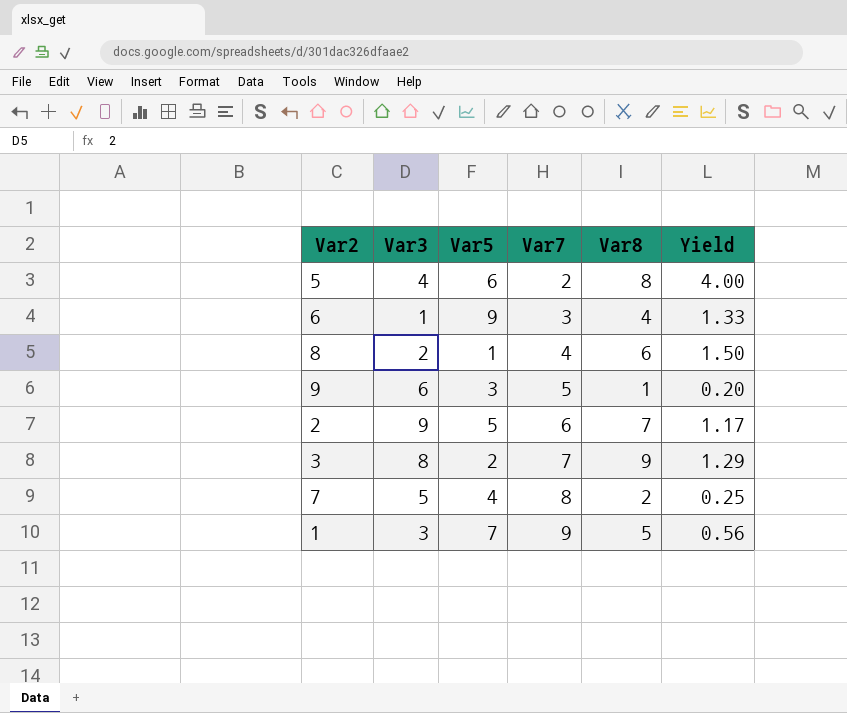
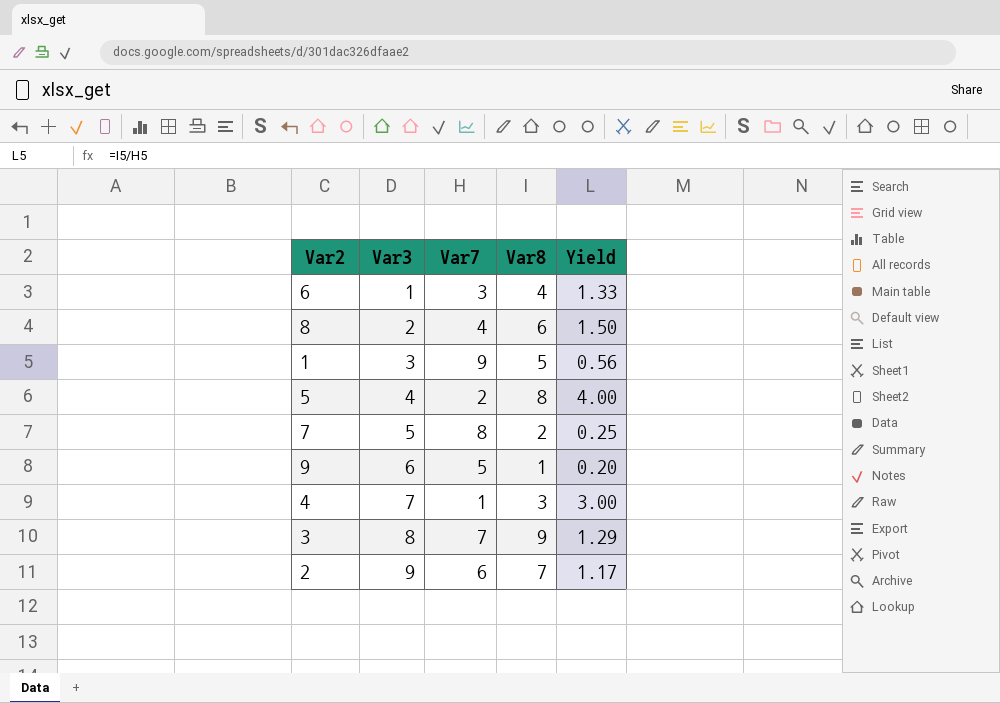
row order: Var7 ascending -> Var3 ascending
column Var5 | position: 3 -> none
row 4: none -> 7 | 1 | 3 | 3.00

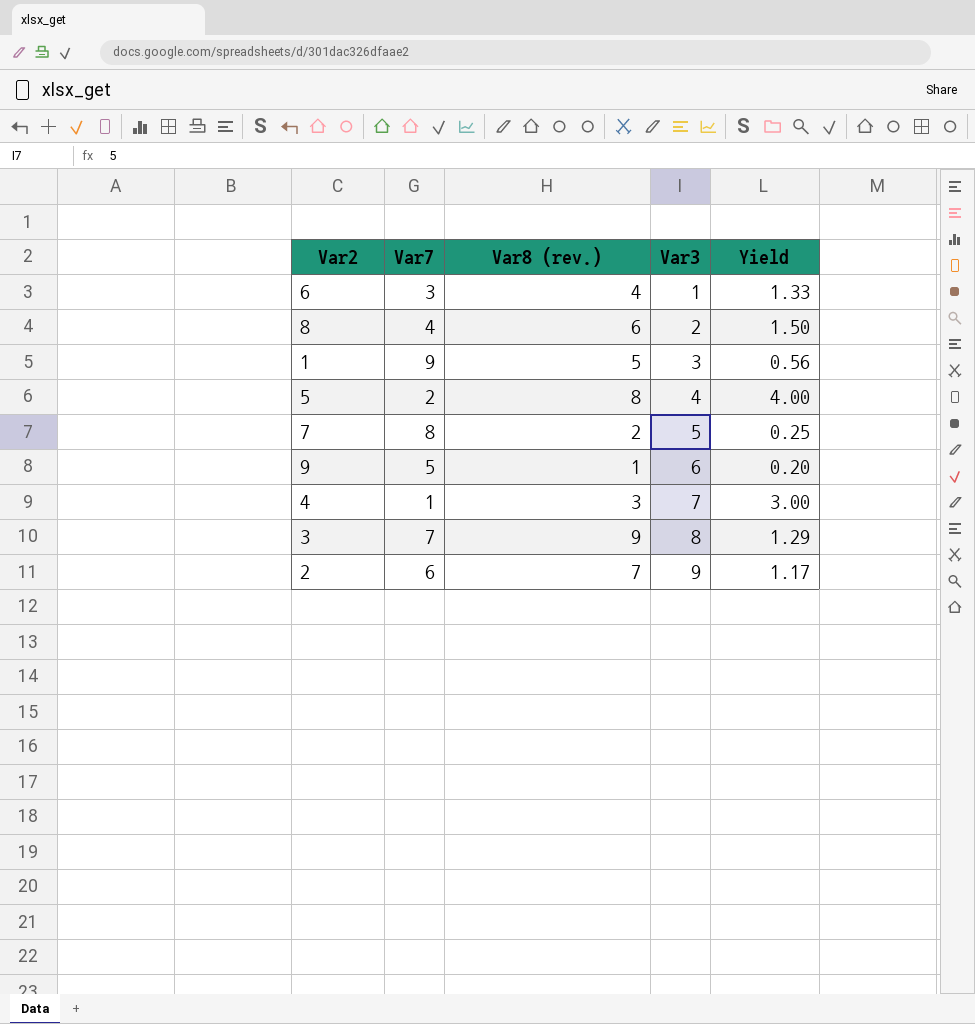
column name: Var8 -> Var8 (rev.)
column Var3 | position: 2 -> 4

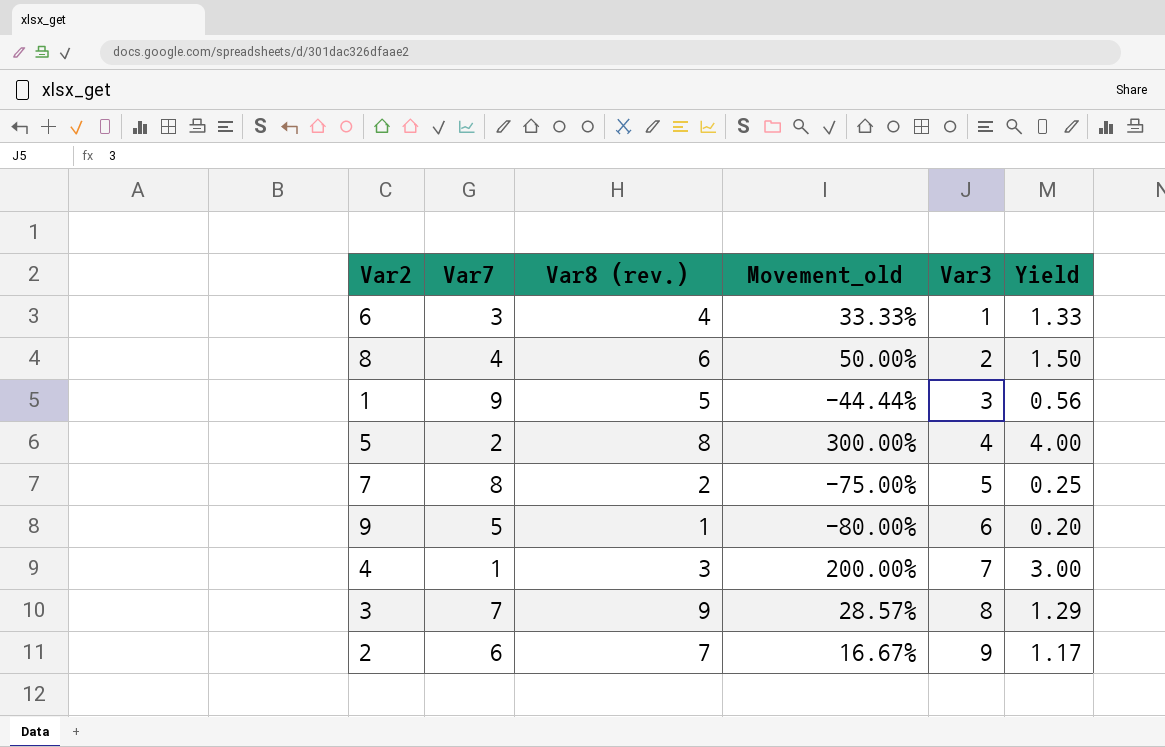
column Movement_old | formula: none -> ([Var8 (rev.)] - [Var7]) / [Var7]

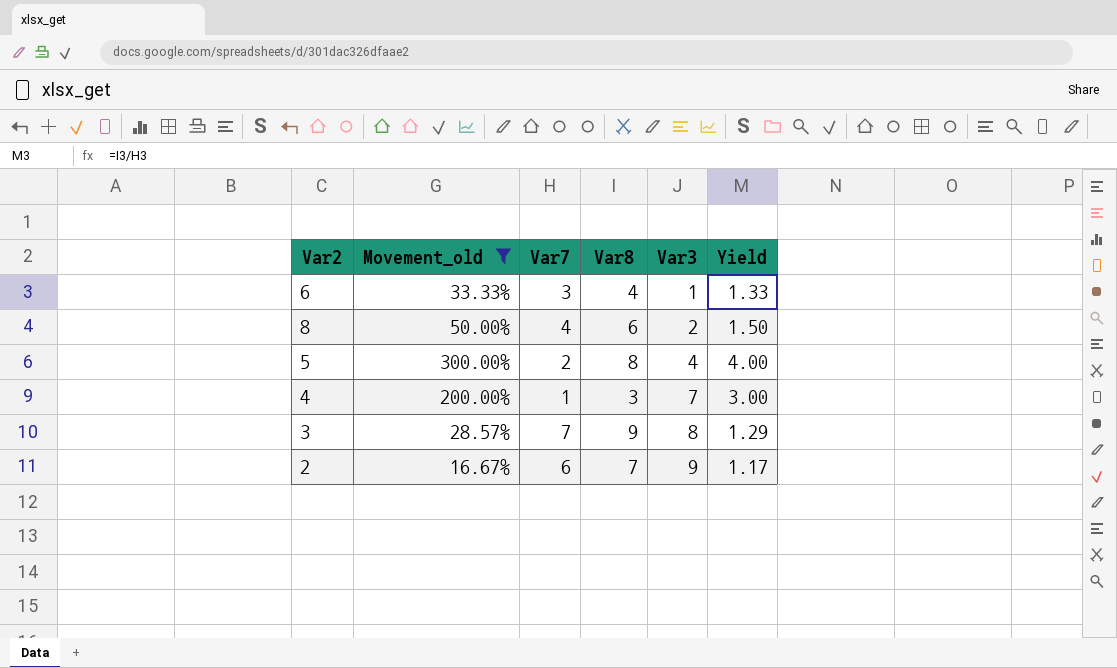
filter: none -> Movement_old >= 16.67%
column Movement_old | position: 4 -> 2
column name: Var8 (rev.) -> Var8

